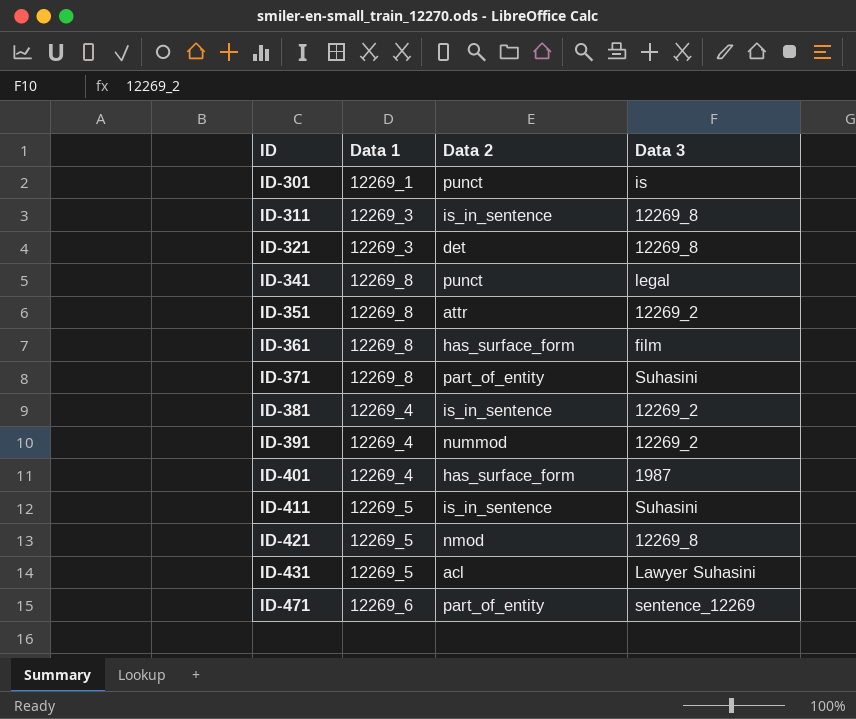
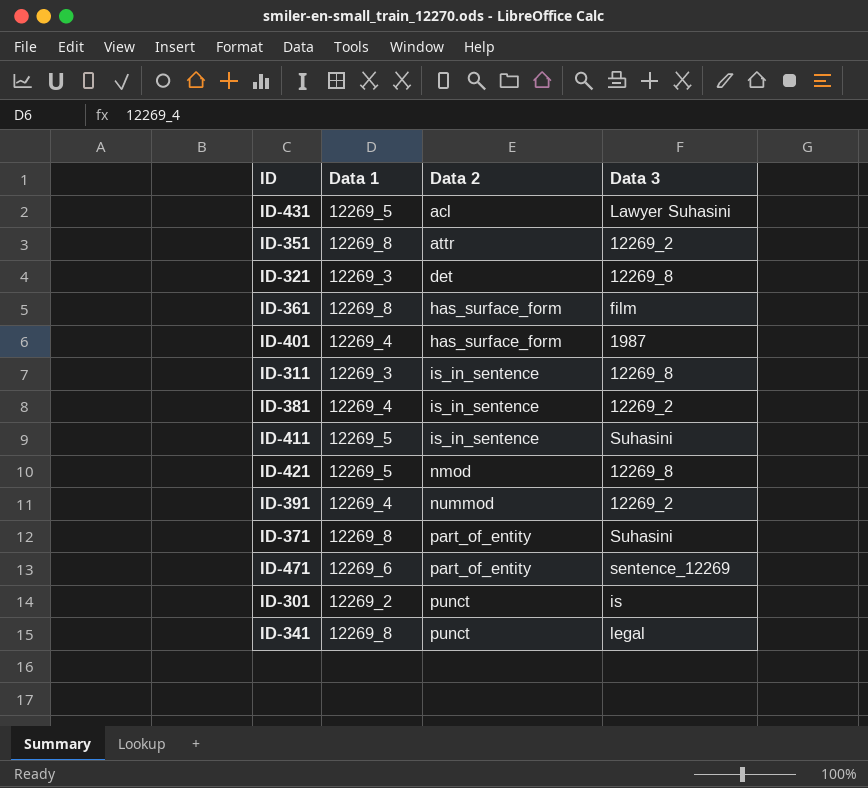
row order: ID ascending -> Data 2 ascending
ID-301 | Data 1: 12269_1 -> 12269_2

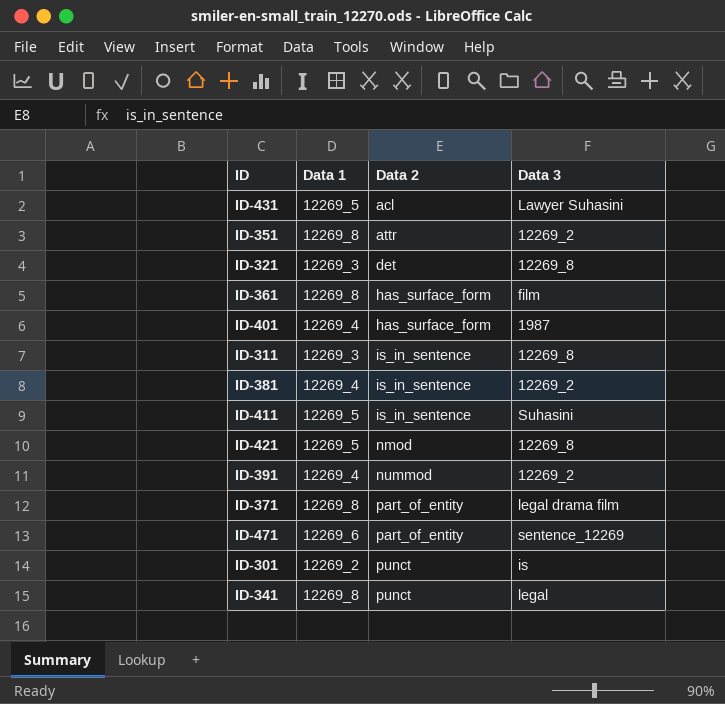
ID-371 | Data 3: Suhasini -> legal drama film

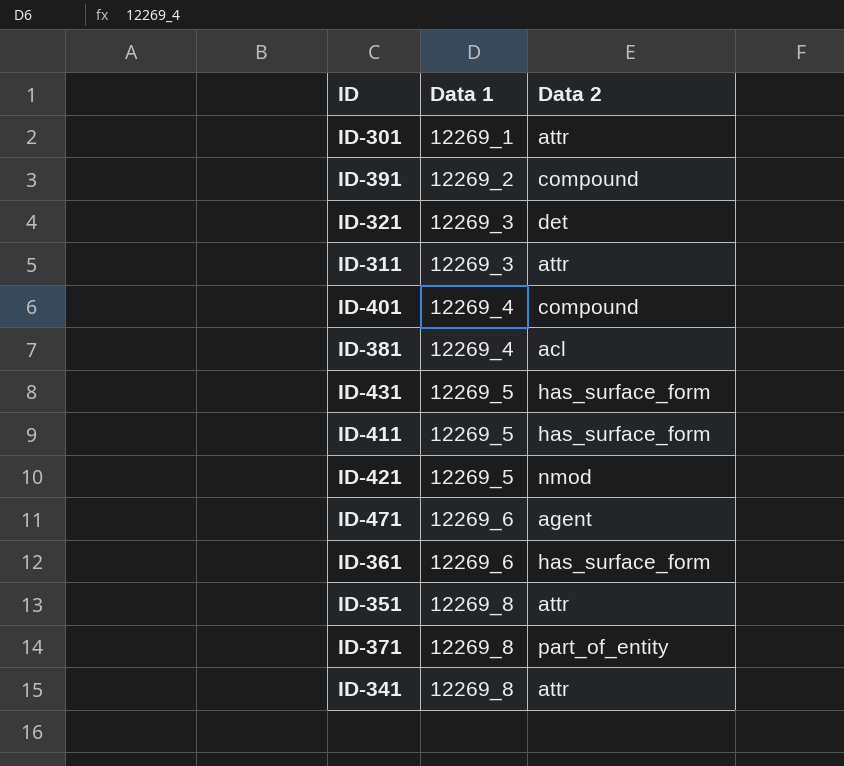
row order: Data 2 ascending -> Data 1 ascending
column Data 3 | position: 4 -> none
ID-301 | Data 1: 12269_2 -> 12269_1
ID-301 | Data 2: punct -> attr
ID-391 | Data 1: 12269_4 -> 12269_2
ID-391 | Data 2: nummod -> compound
ID-311 | Data 2: is_in_sentence -> attr
ID-401 | Data 2: has_surface_form -> compound
ID-381 | Data 2: is_in_sentence -> acl
ID-431 | Data 2: acl -> has_surface_form
ID-411 | Data 2: is_in_sentence -> has_surface_form
ID-471 | Data 2: part_of_entity -> agent
ID-361 | Data 1: 12269_8 -> 12269_6
ID-341 | Data 2: punct -> attr

